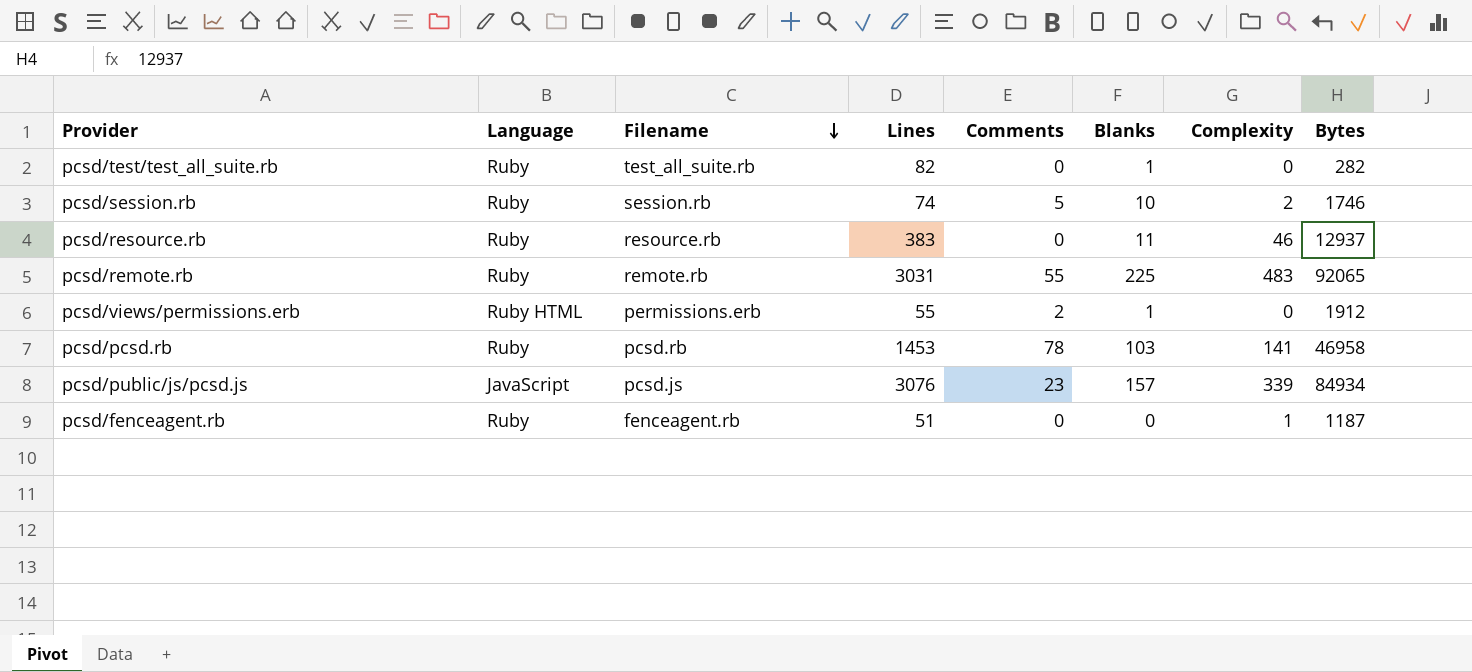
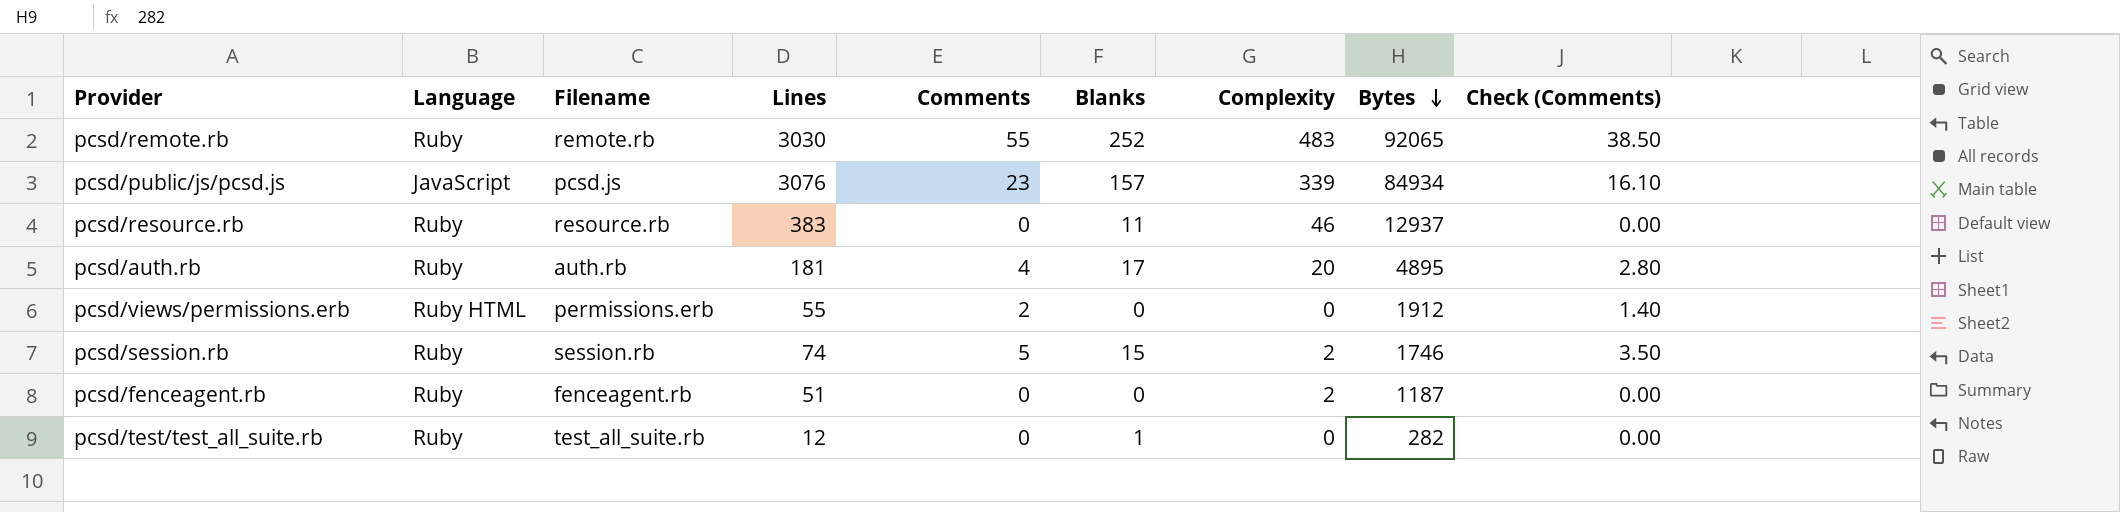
row order: Filename descending -> Bytes descending
column Check (Comments) | formula: none -> [Comments] * 0.7
row pcsd/pcsd.rb: Ruby | pcsd.rb | 1453 | 78 | 103 | 141 | 46958 -> none
pcsd/remote.rb | Lines: 3031 -> 3030
pcsd/remote.rb | Blanks: 225 -> 252
row pcsd/auth.rb: none -> Ruby | auth.rb | 181 | 4 | 17 | 20 | 4895 | 2.80
pcsd/views/permissions.erb | Blanks: 1 -> 0
pcsd/session.rb | Blanks: 10 -> 15
pcsd/fenceagent.rb | Complexity: 1 -> 2
pcsd/test/test_all_suite.rb | Lines: 82 -> 12

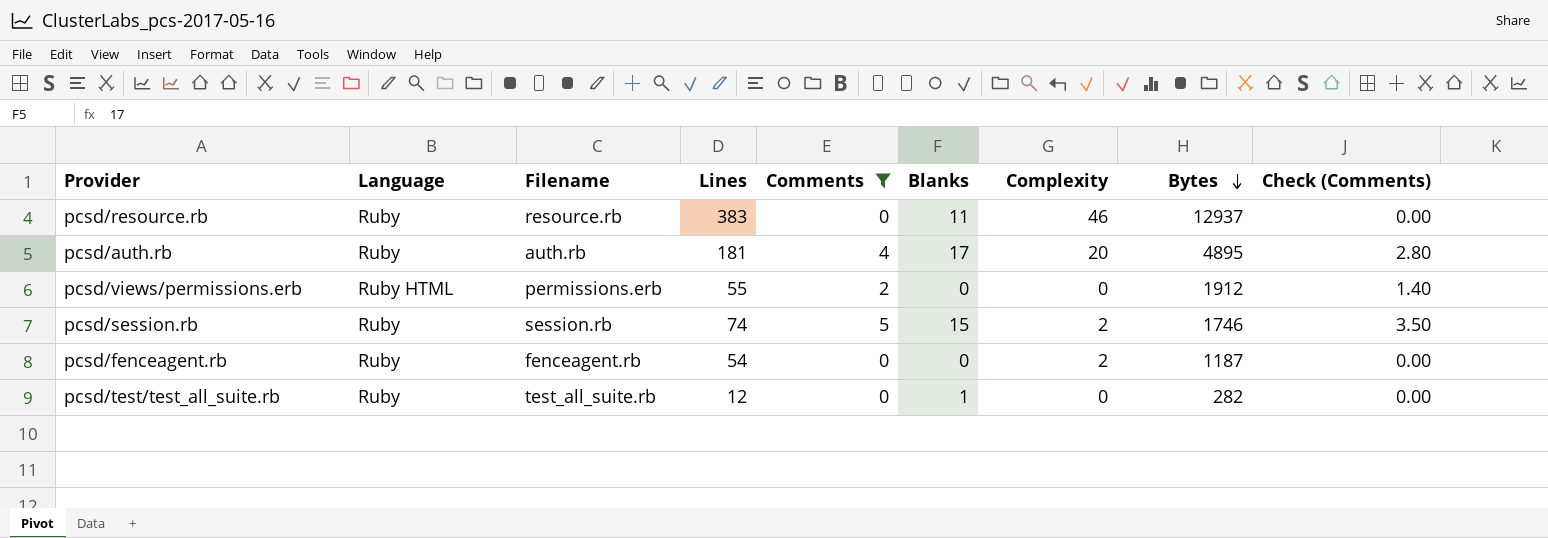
filter: none -> Comments <= 5
pcsd/fenceagent.rb | Lines: 51 -> 54

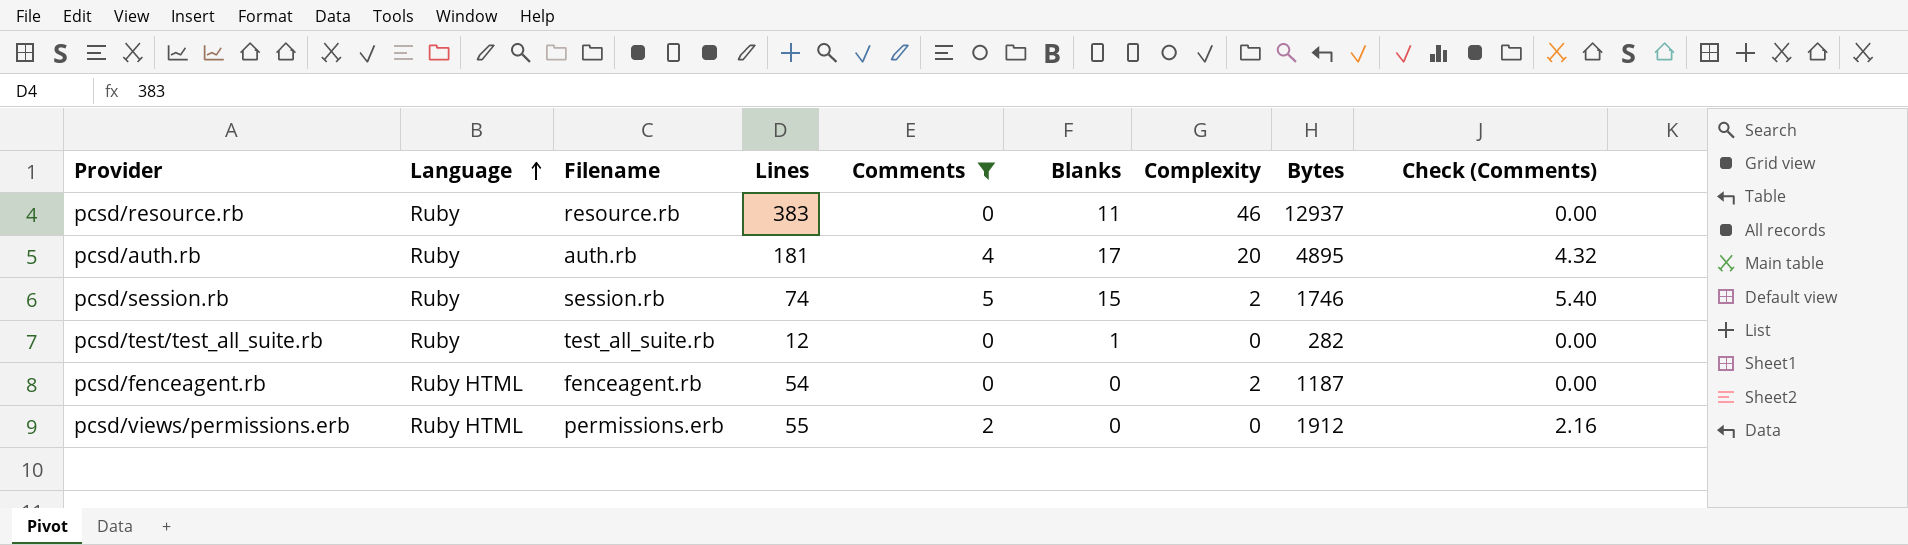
row order: Bytes descending -> Language ascending
column Check (Comments) | formula: [Comments] * 0.7 -> [Comments] * 1.08
pcsd/fenceagent.rb | Language: Ruby -> Ruby HTML

